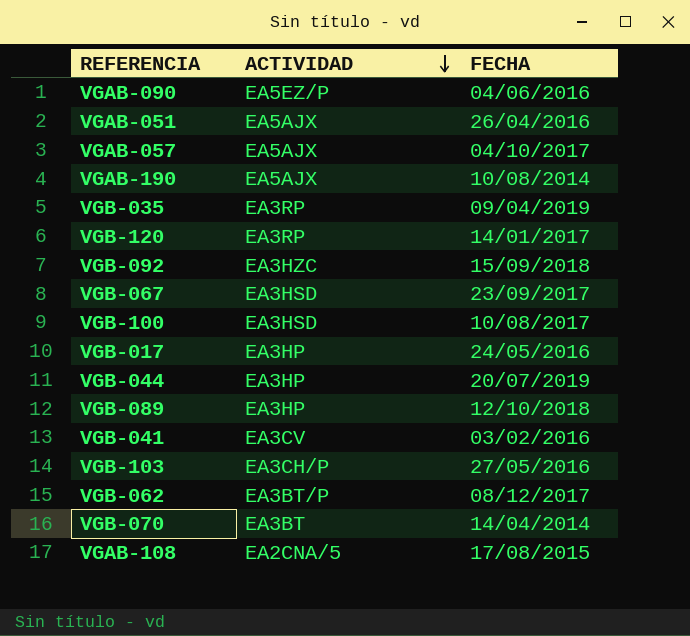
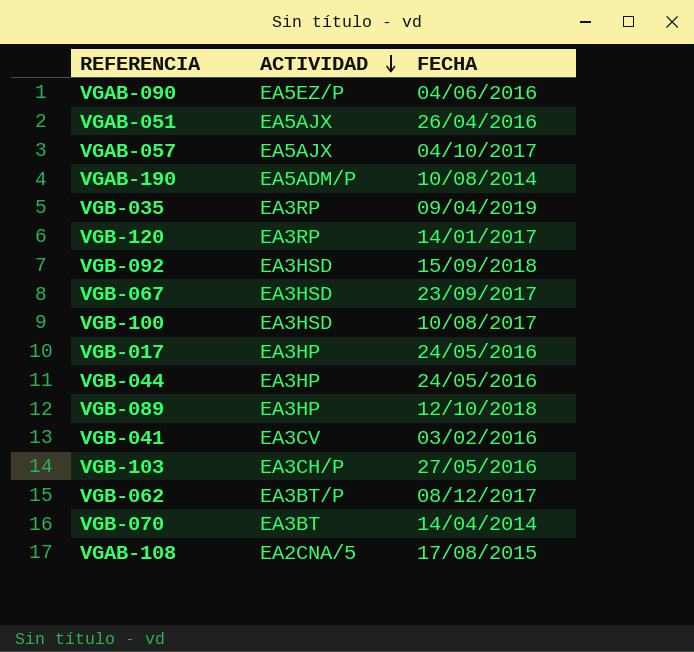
VGAB-190 | ACTIVIDAD: EA5AJX -> EA5ADM/P
VGB-092 | ACTIVIDAD: EA3HZC -> EA3HSD
VGB-044 | FECHA: 20/07/2019 -> 24/05/2016

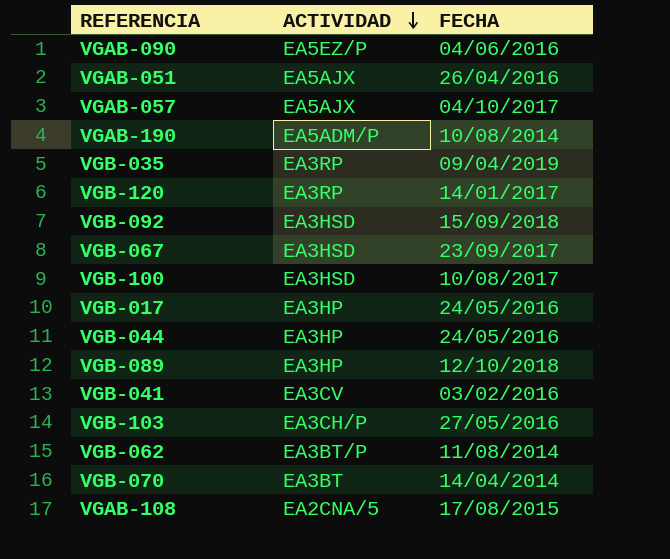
VGB-062 | FECHA: 08/12/2017 -> 11/08/2014

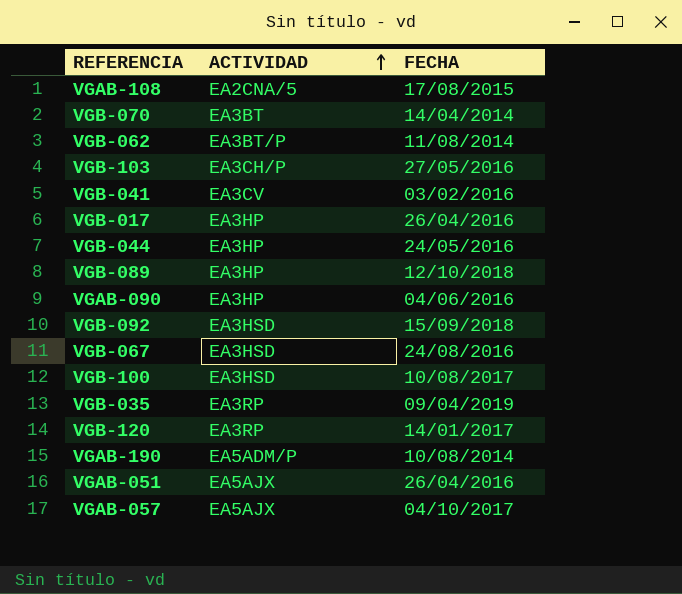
row order: ACTIVIDAD descending -> ACTIVIDAD ascending
VGB-017 | FECHA: 24/05/2016 -> 26/04/2016
VGAB-090 | ACTIVIDAD: EA5EZ/P -> EA3HP
VGB-067 | FECHA: 23/09/2017 -> 24/08/2016

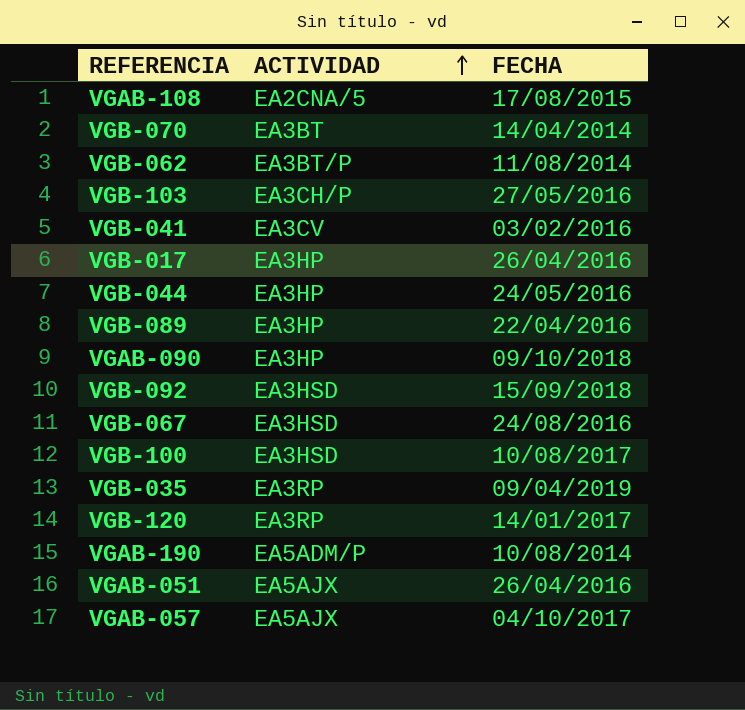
VGB-089 | FECHA: 12/10/2018 -> 22/04/2016
VGAB-090 | FECHA: 04/06/2016 -> 09/10/2018

